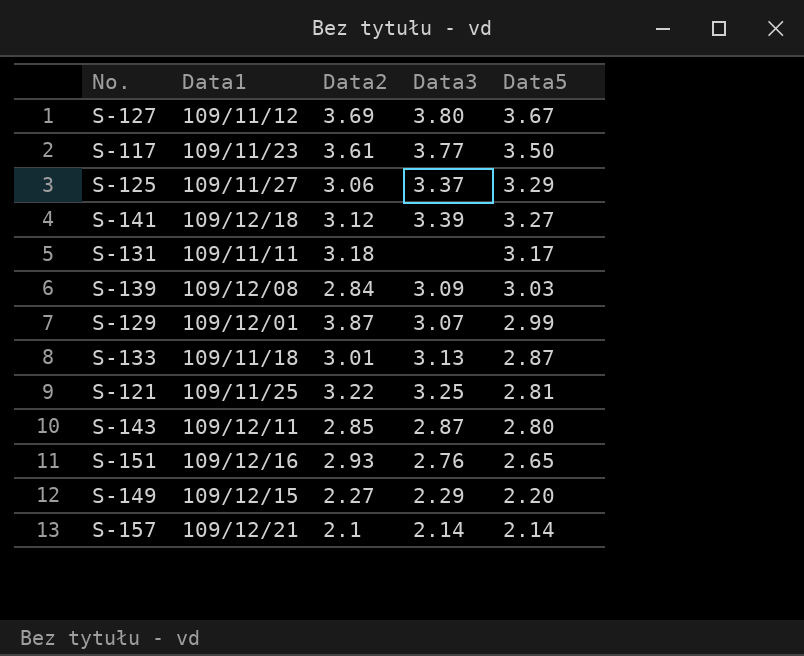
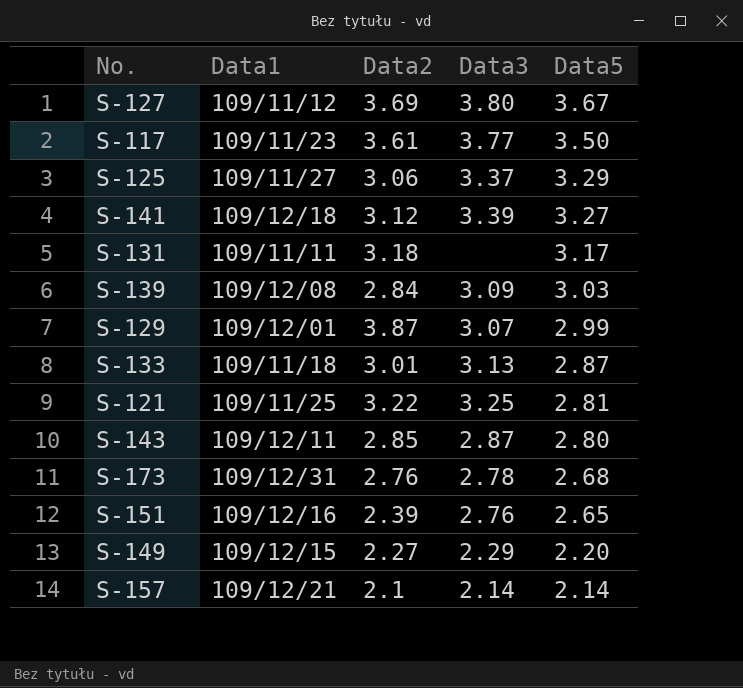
row S-173: none -> 109/12/31 | 2.76 | 2.78 | 2.68
S-151 | Data2: 2.93 -> 2.39

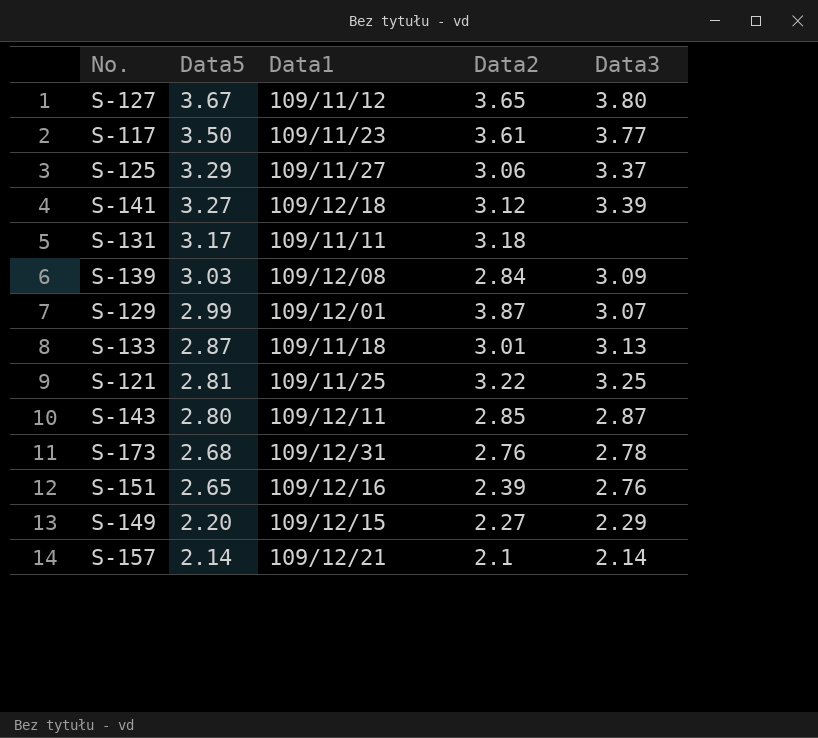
column Data5 | position: 5 -> 2
S-127 | Data2: 3.69 -> 3.65

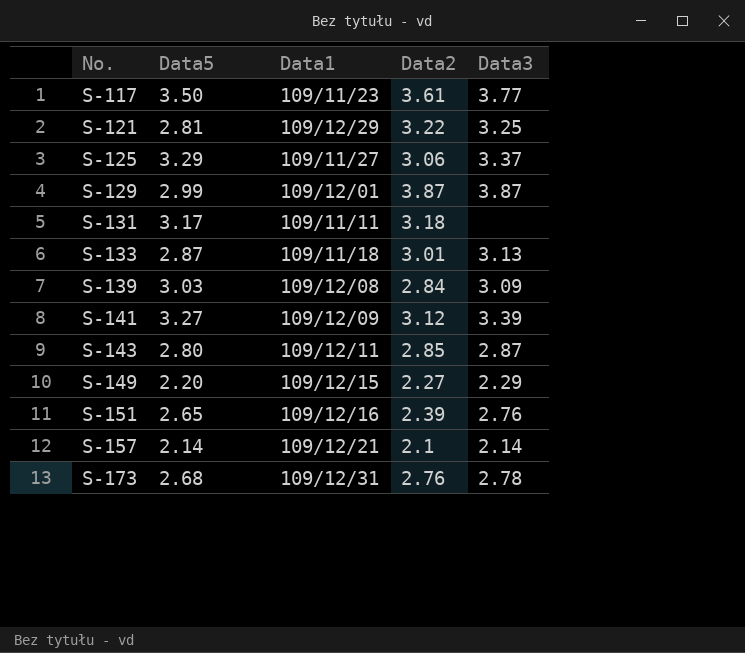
row order: Data5 descending -> No. ascending
row S-127: 3.67 | 109/11/12 | 3.65 | 3.80 -> none
S-121 | Data1: 109/11/25 -> 109/12/29
S-129 | Data3: 3.07 -> 3.87
S-141 | Data1: 109/12/18 -> 109/12/09

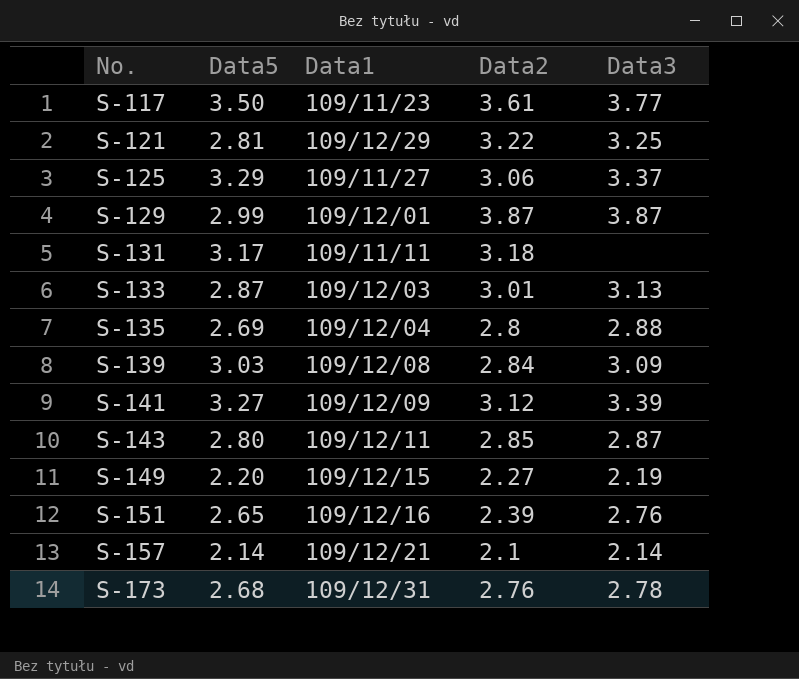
S-133 | Data1: 109/11/18 -> 109/12/03
row S-135: none -> 2.69 | 109/12/04 | 2.8 | 2.88
S-149 | Data3: 2.29 -> 2.19

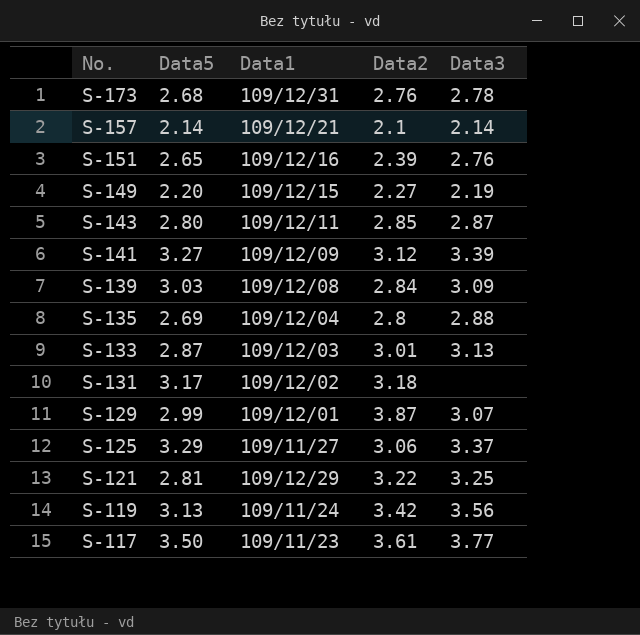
row order: No. ascending -> No. descending
S-131 | Data1: 109/11/11 -> 109/12/02
S-129 | Data3: 3.87 -> 3.07
row S-119: none -> 3.13 | 109/11/24 | 3.42 | 3.56

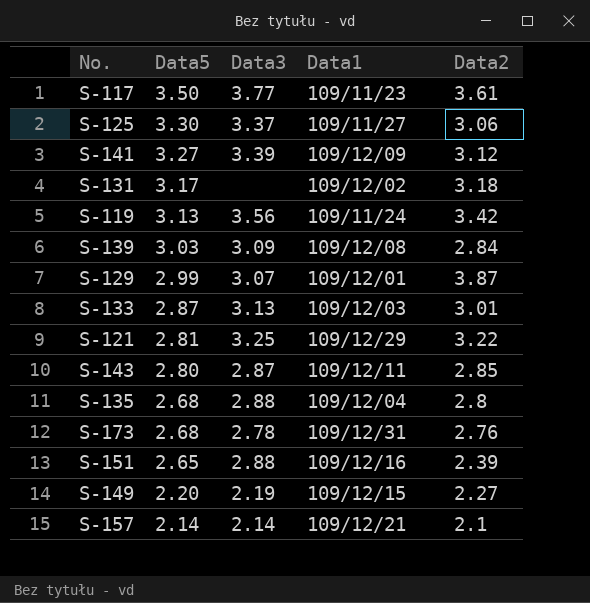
row order: No. descending -> Data5 descending
column Data3 | position: 5 -> 3
S-125 | Data5: 3.29 -> 3.30
S-135 | Data5: 2.69 -> 2.68
S-151 | Data3: 2.76 -> 2.88

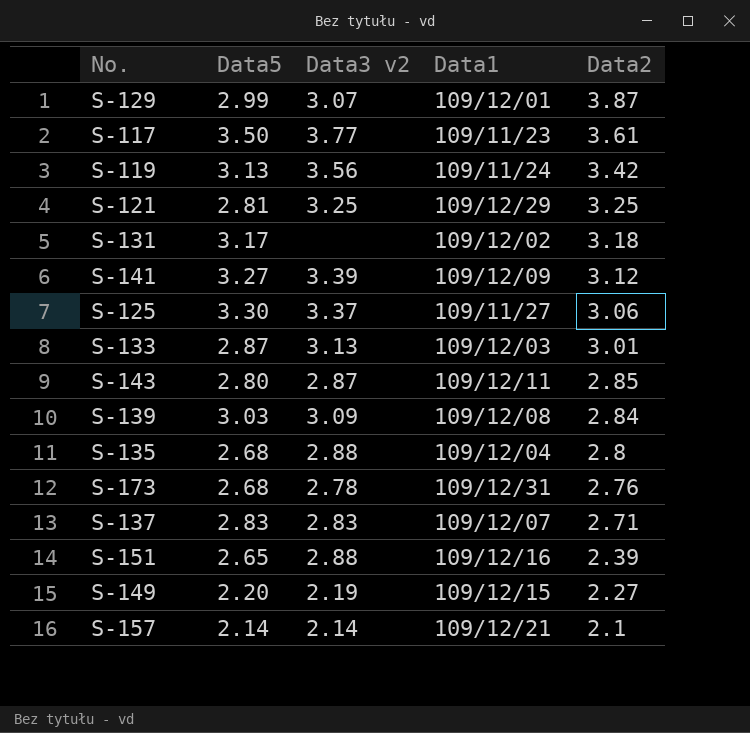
row order: Data5 descending -> Data2 descending
column name: Data3 -> Data3 v2
S-121 | Data2: 3.22 -> 3.25
row S-137: none -> 2.83 | 2.83 | 109/12/07 | 2.71

